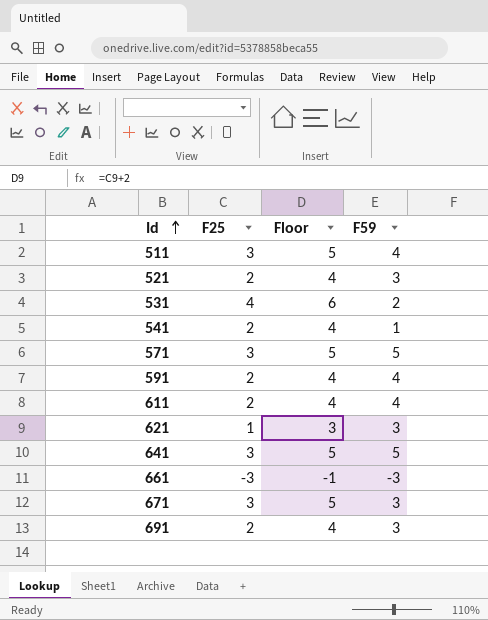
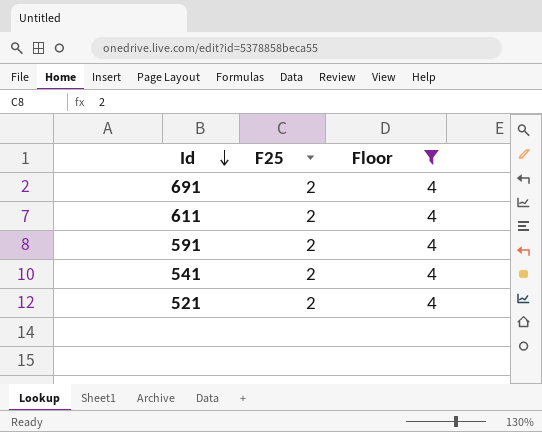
filter: none -> Floor = 4
row order: Id ascending -> Id descending
column F59 | position: 4 -> none

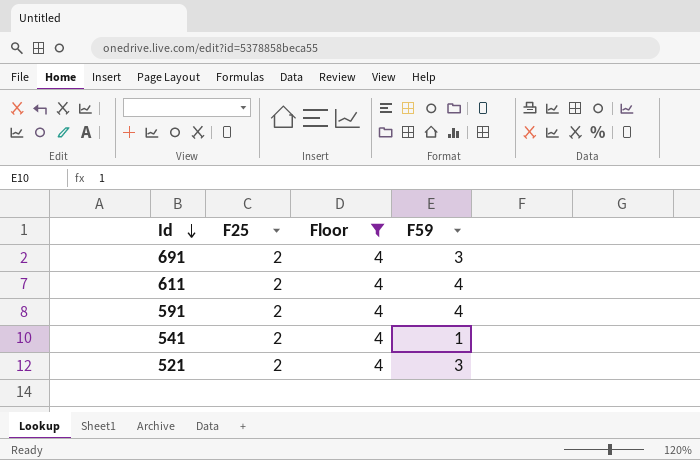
column F59 | position: none -> 4

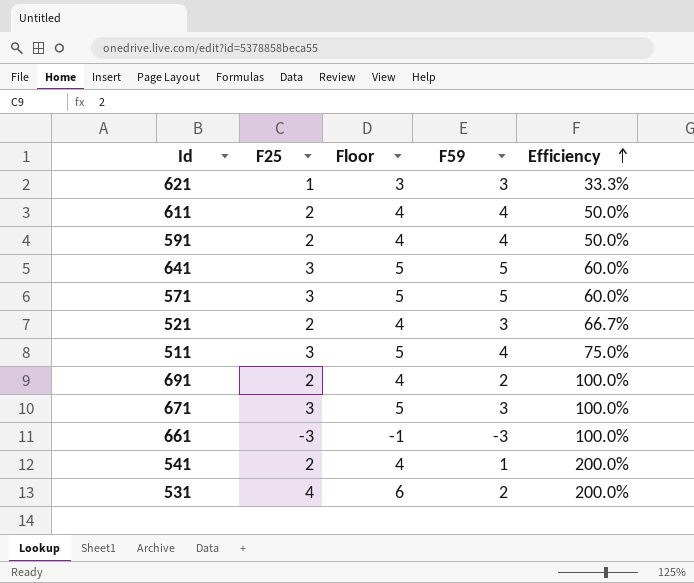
filter: Floor = 4 -> none
row order: Id descending -> Efficiency ascending
column Efficiency | formula: none -> [F25] / [F59]
691 | F59: 3 -> 2

